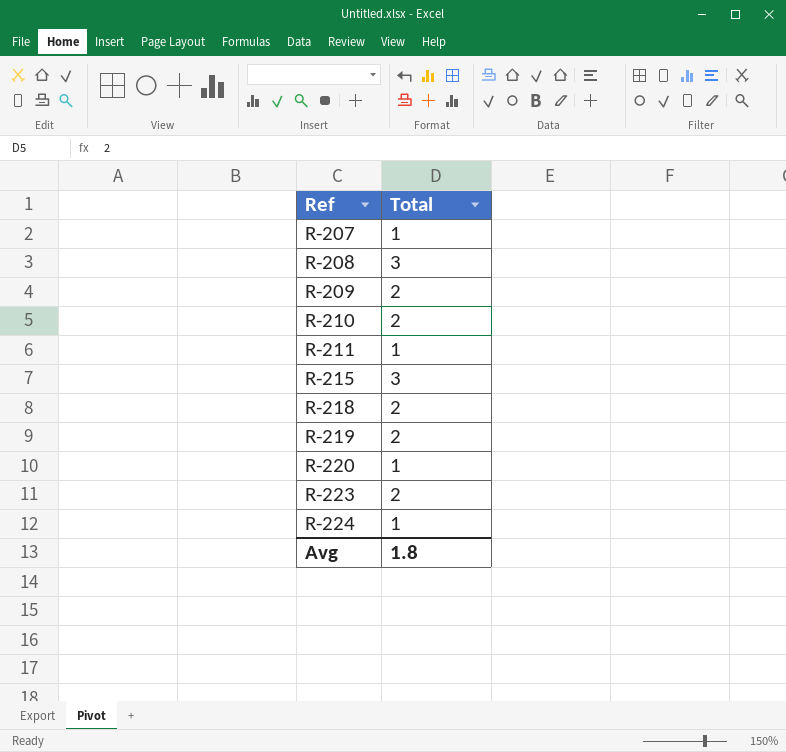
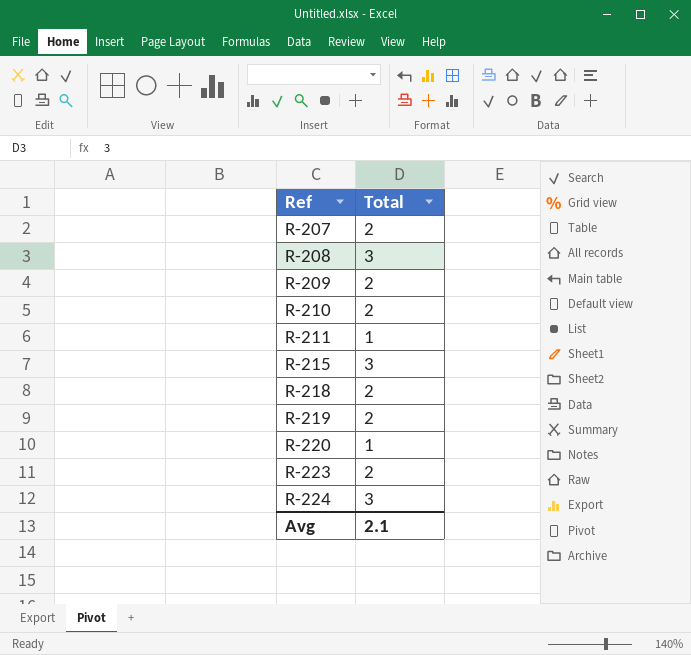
R-207 | Total: 1 -> 2
R-224 | Total: 1 -> 3
Avg | Total: 1.8 -> 2.1

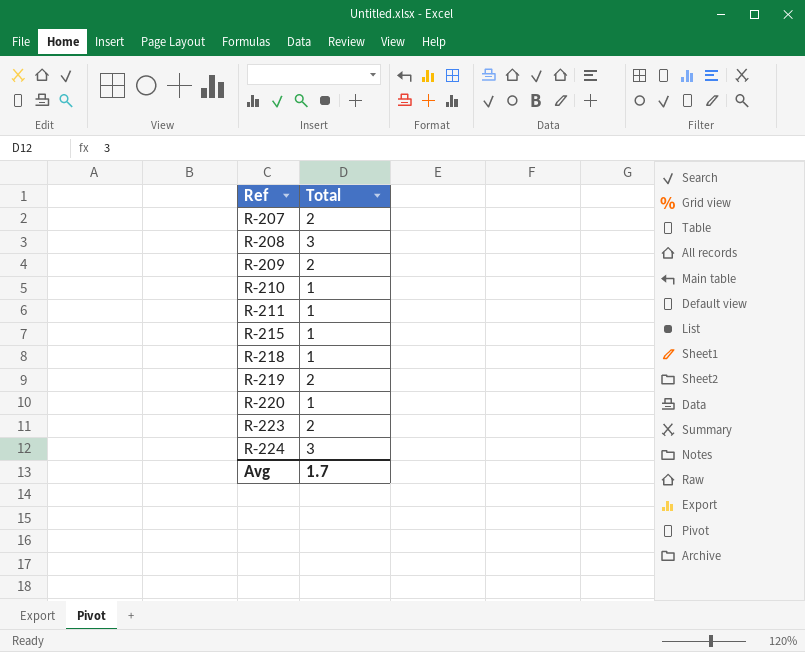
R-210 | Total: 2 -> 1
R-215 | Total: 3 -> 1
R-218 | Total: 2 -> 1
Avg | Total: 2.1 -> 1.7

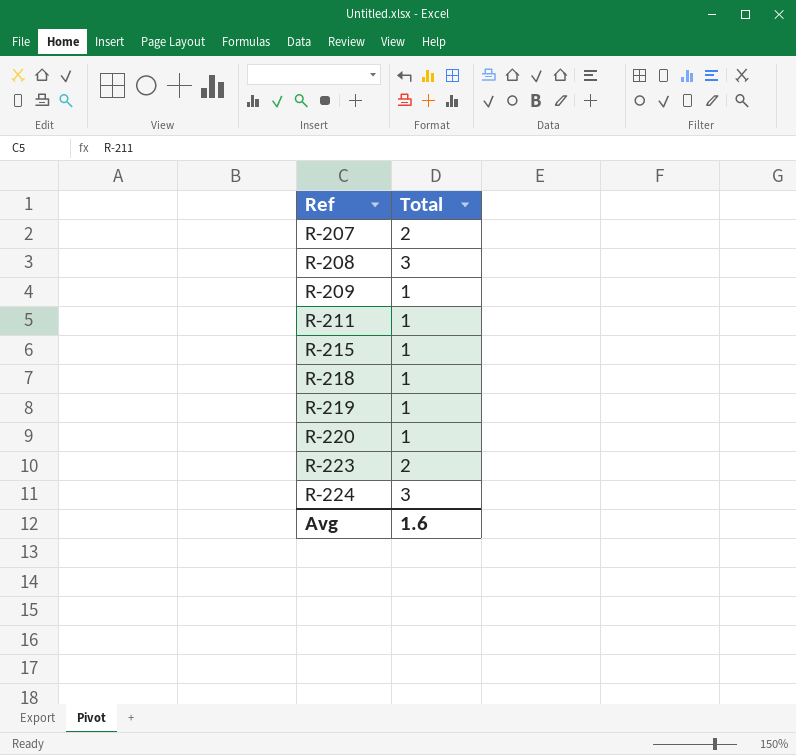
row R-210: 1 -> none
R-209 | Total: 2 -> 1
R-219 | Total: 2 -> 1
Avg | Total: 1.7 -> 1.6

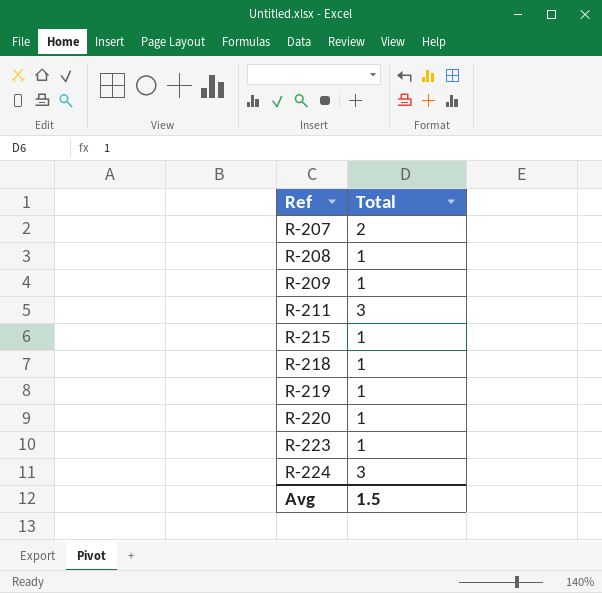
R-208 | Total: 3 -> 1
R-211 | Total: 1 -> 3
R-223 | Total: 2 -> 1
Avg | Total: 1.6 -> 1.5

